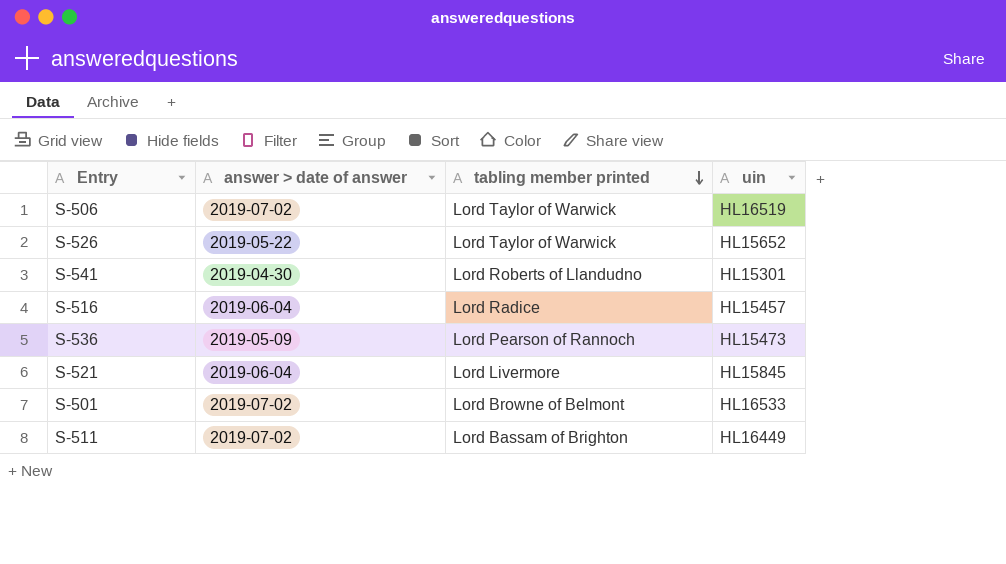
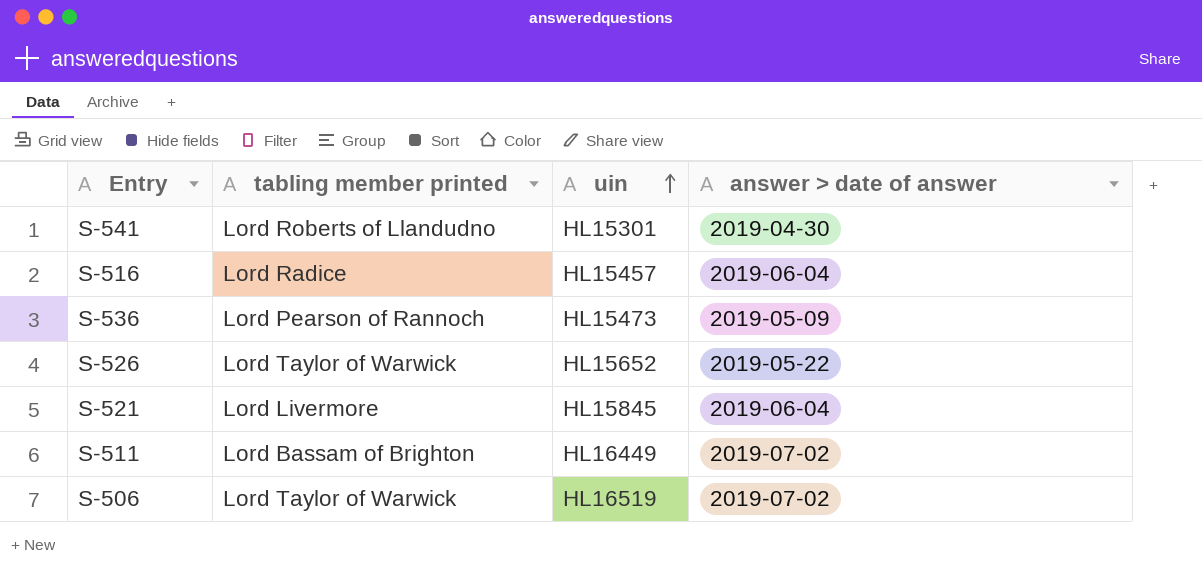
row order: tabling member printed descending -> uin ascending
column answer > date of answer | position: 2 -> 4
row S-501: 2019-07-02 | Lord Browne of Belmont | HL16533 -> none

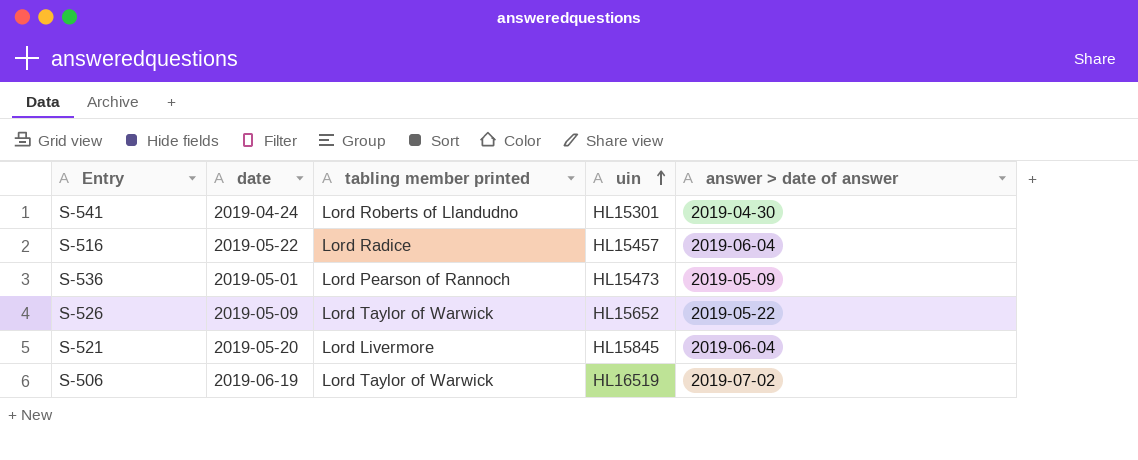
column date | position: none -> 2
row S-511: Lord Bassam of Brighton | HL16449 | 2019-07-02 -> none

